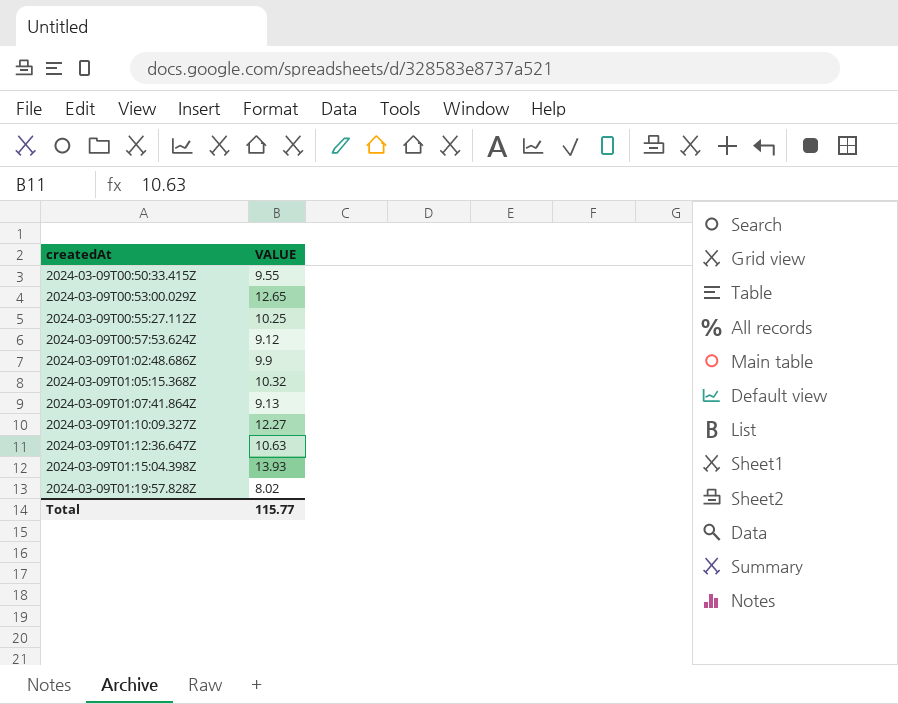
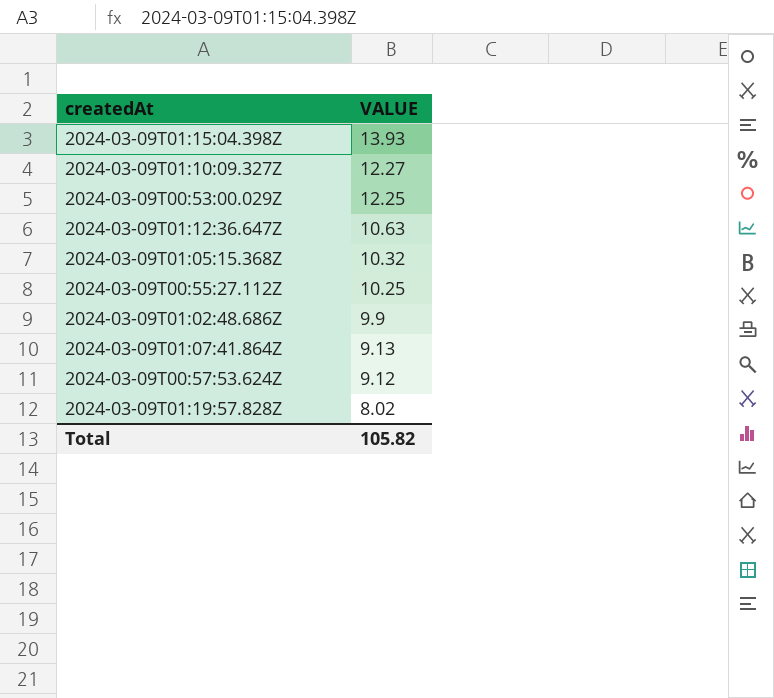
row order: createdAt ascending -> VALUE descending
row 2024-03-09T00:50:33.415Z: 9.55 -> none
2024-03-09T00:53:00.029Z | VALUE: 12.65 -> 12.25
Total | VALUE: 115.77 -> 105.82

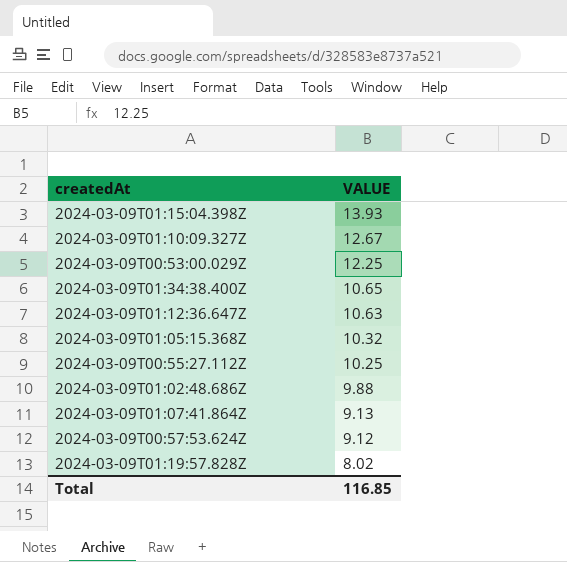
2024-03-09T01:10:09.327Z | VALUE: 12.27 -> 12.67
row 2024-03-09T01:34:38.400Z: none -> 10.65
2024-03-09T01:02:48.686Z | VALUE: 9.9 -> 9.88
Total | VALUE: 105.82 -> 116.85

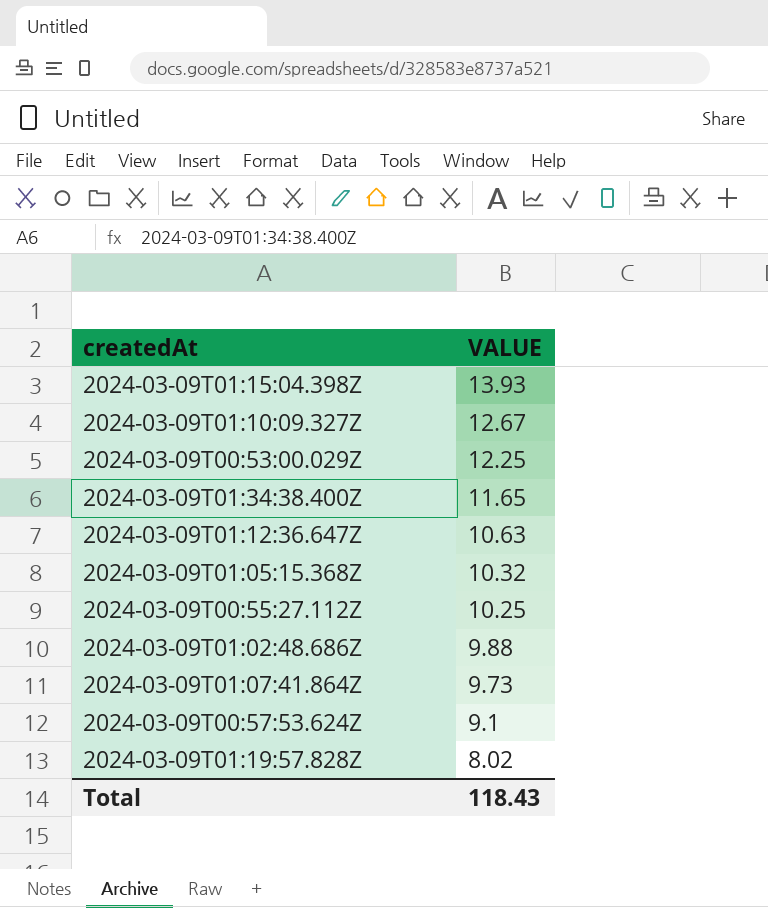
2024-03-09T01:34:38.400Z | VALUE: 10.65 -> 11.65
2024-03-09T01:07:41.864Z | VALUE: 9.13 -> 9.73
2024-03-09T00:57:53.624Z | VALUE: 9.12 -> 9.1
Total | VALUE: 116.85 -> 118.43

